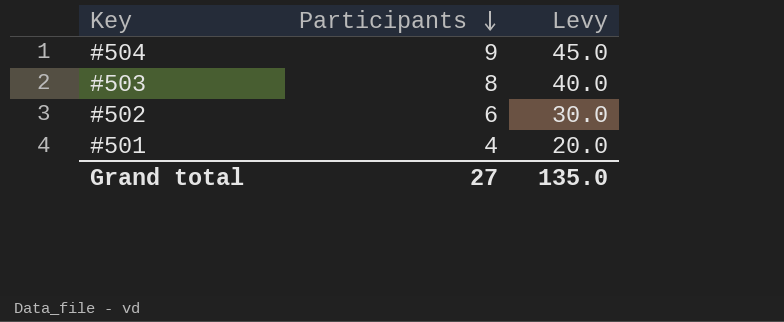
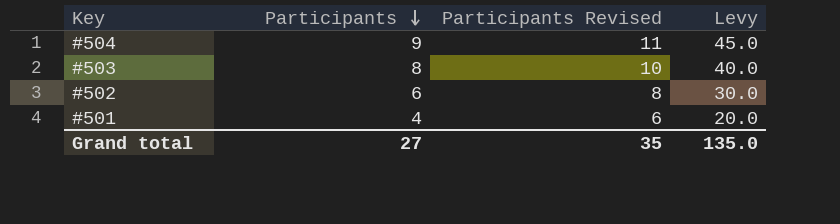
column Participants Revised | formula: none -> [Participants] + 2

